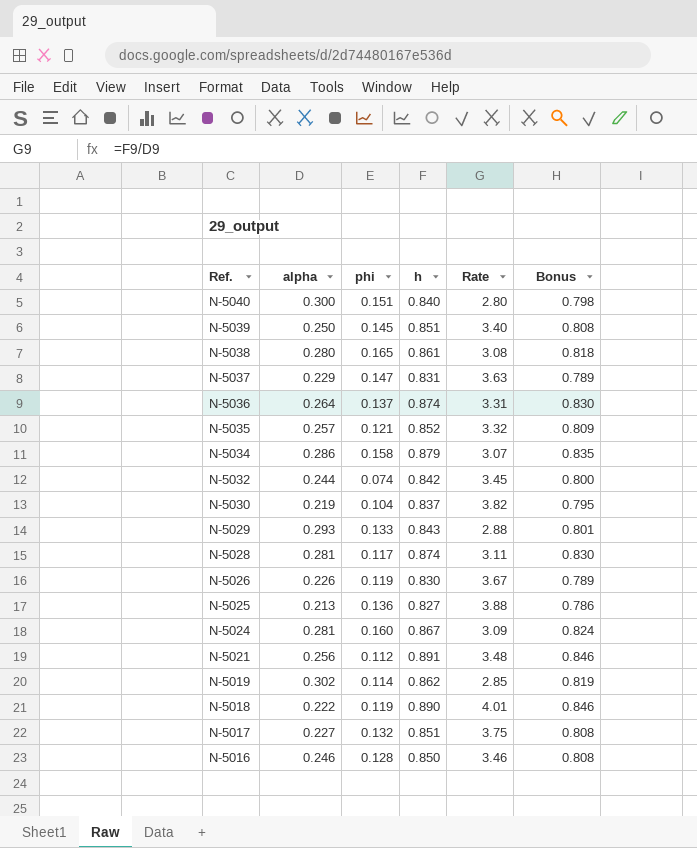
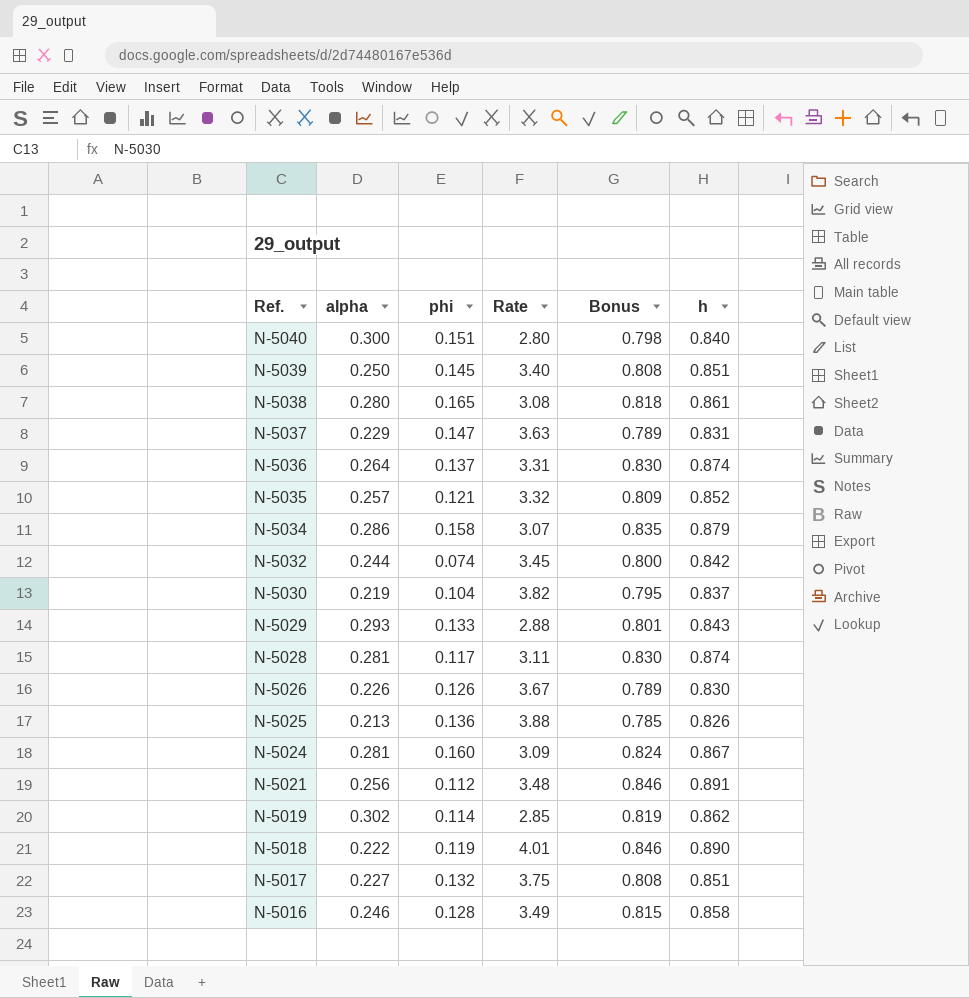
column h | position: 4 -> 6
N-5026 | phi: 0.119 -> 0.126
N-5025 | Bonus: 0.786 -> 0.785
N-5025 | h: 0.827 -> 0.826
N-5016 | Rate: 3.46 -> 3.49
N-5016 | Bonus: 0.808 -> 0.815
N-5016 | h: 0.850 -> 0.858

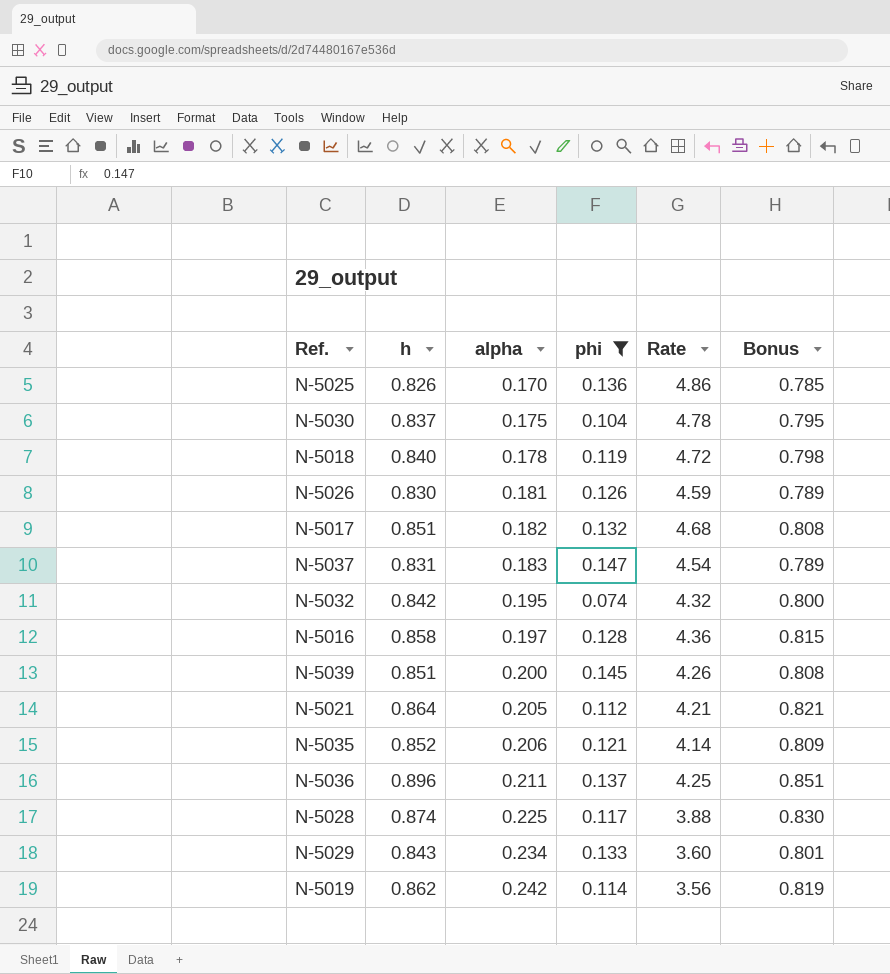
filter: none -> phi <= 0.147
row order: Ref. descending -> alpha ascending
column h | position: 6 -> 2
N-5025 | alpha: 0.213 -> 0.170
N-5025 | Rate: 3.88 -> 4.86
N-5030 | alpha: 0.219 -> 0.175
N-5030 | Rate: 3.82 -> 4.78
N-5018 | h: 0.890 -> 0.840
N-5018 | alpha: 0.222 -> 0.178
N-5018 | Rate: 4.01 -> 4.72
N-5018 | Bonus: 0.846 -> 0.798
N-5026 | alpha: 0.226 -> 0.181
N-5026 | Rate: 3.67 -> 4.59
N-5017 | alpha: 0.227 -> 0.182
N-5017 | Rate: 3.75 -> 4.68
N-5037 | alpha: 0.229 -> 0.183
N-5037 | Rate: 3.63 -> 4.54
N-5032 | alpha: 0.244 -> 0.195
N-5032 | Rate: 3.45 -> 4.32
N-5016 | alpha: 0.246 -> 0.197
N-5016 | Rate: 3.49 -> 4.36
N-5039 | alpha: 0.250 -> 0.200
N-5039 | Rate: 3.40 -> 4.26
N-5021 | h: 0.891 -> 0.864
N-5021 | alpha: 0.256 -> 0.205
N-5021 | Rate: 3.48 -> 4.21
N-5021 | Bonus: 0.846 -> 0.821
N-5035 | alpha: 0.257 -> 0.206
N-5035 | Rate: 3.32 -> 4.14
N-5036 | h: 0.874 -> 0.896
N-5036 | alpha: 0.264 -> 0.211
N-5036 | Rate: 3.31 -> 4.25
N-5036 | Bonus: 0.830 -> 0.851
N-5028 | alpha: 0.281 -> 0.225
N-5028 | Rate: 3.11 -> 3.88
N-5029 | alpha: 0.293 -> 0.234
N-5029 | Rate: 2.88 -> 3.60
N-5019 | alpha: 0.302 -> 0.242
N-5019 | Rate: 2.85 -> 3.56

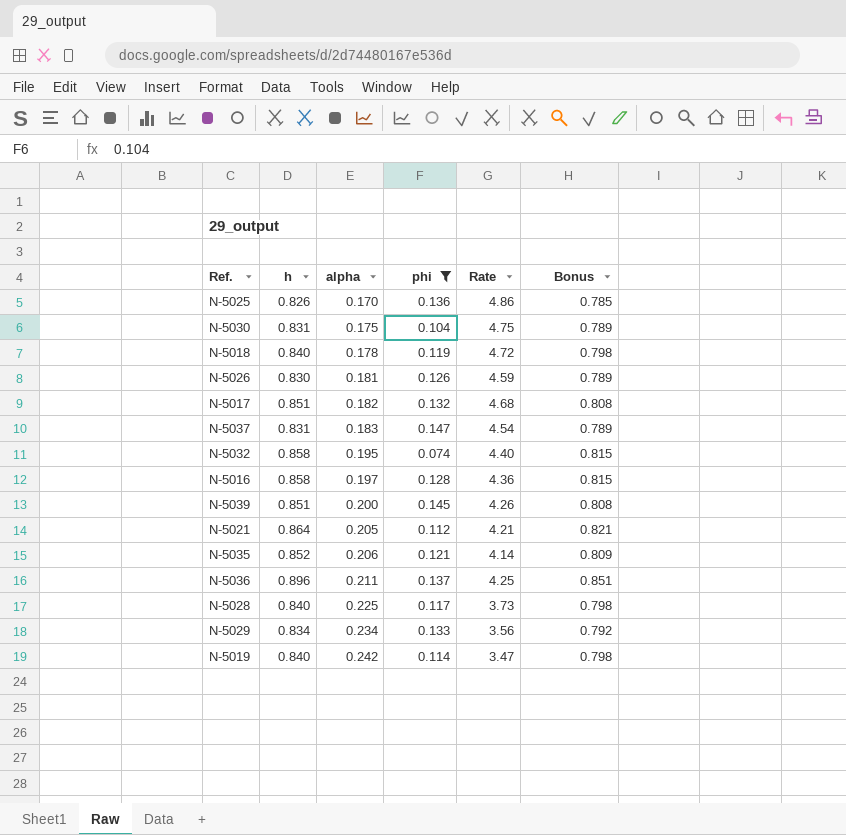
N-5030 | h: 0.837 -> 0.831
N-5030 | Rate: 4.78 -> 4.75
N-5030 | Bonus: 0.795 -> 0.789
N-5032 | h: 0.842 -> 0.858
N-5032 | Rate: 4.32 -> 4.40
N-5032 | Bonus: 0.800 -> 0.815
N-5028 | h: 0.874 -> 0.840
N-5028 | Rate: 3.88 -> 3.73
N-5028 | Bonus: 0.830 -> 0.798
N-5029 | h: 0.843 -> 0.834
N-5029 | Rate: 3.60 -> 3.56
N-5029 | Bonus: 0.801 -> 0.792
N-5019 | h: 0.862 -> 0.840
N-5019 | Rate: 3.56 -> 3.47
N-5019 | Bonus: 0.819 -> 0.798

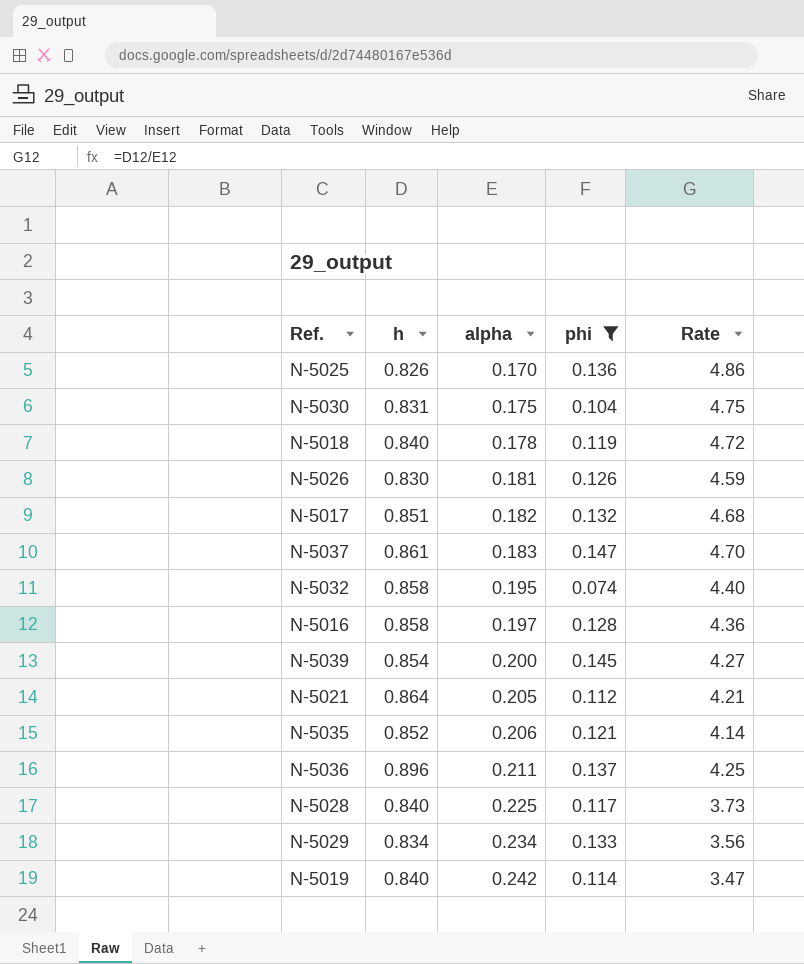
column Bonus | formula: [h] * 0.95 -> none
N-5037 | h: 0.831 -> 0.861
N-5037 | Rate: 4.54 -> 4.70
N-5039 | h: 0.851 -> 0.854
N-5039 | Rate: 4.26 -> 4.27

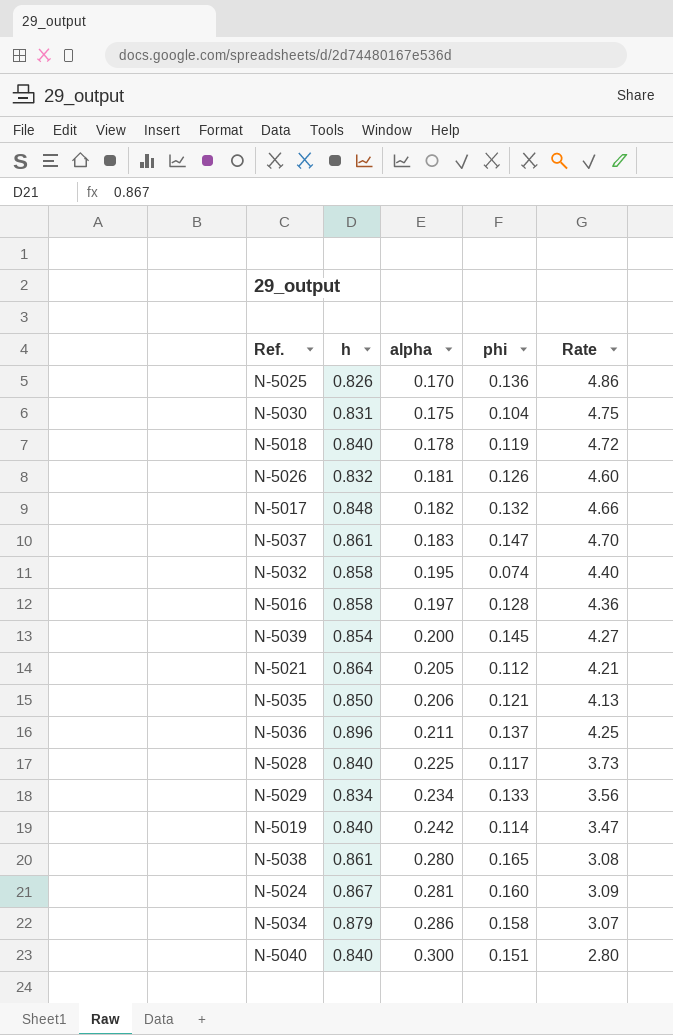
filter: phi <= 0.147 -> none
N-5026 | h: 0.830 -> 0.832
N-5026 | Rate: 4.59 -> 4.60
N-5017 | h: 0.851 -> 0.848
N-5017 | Rate: 4.68 -> 4.66
N-5035 | h: 0.852 -> 0.850
N-5035 | Rate: 4.14 -> 4.13

